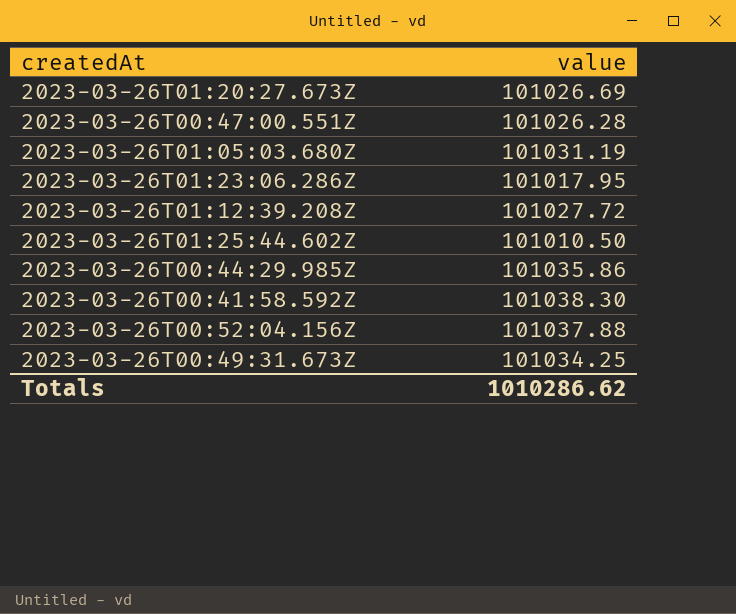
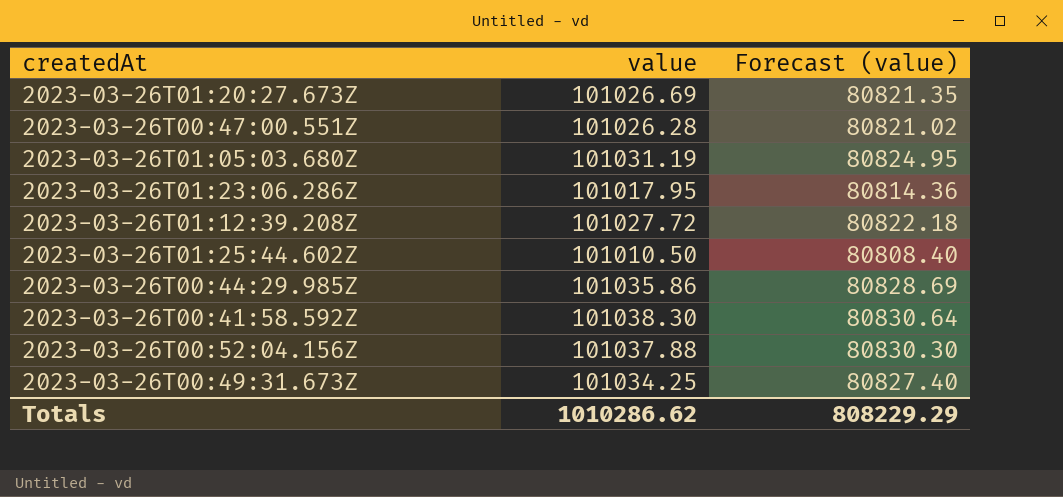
column Forecast (value) | formula: none -> [value] * 0.8

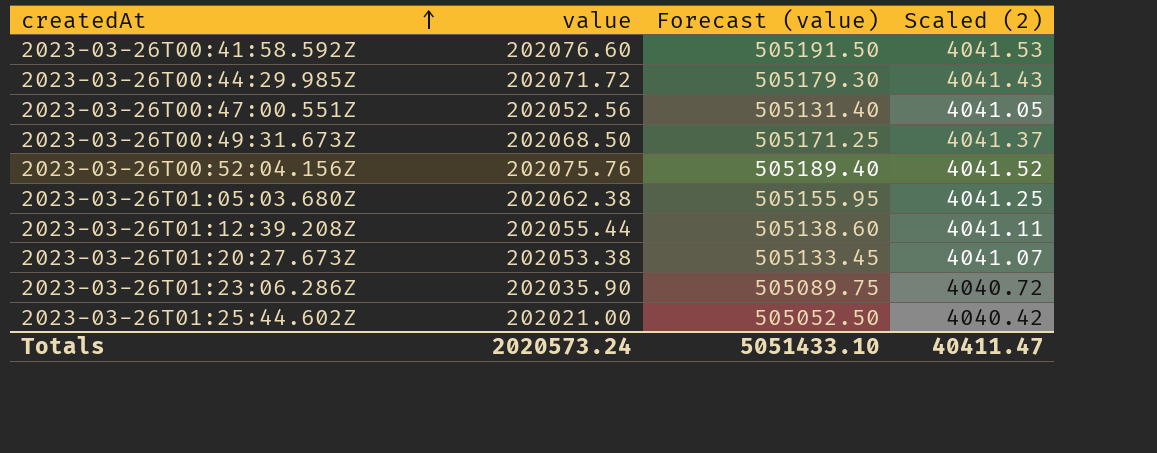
row order: none -> createdAt ascending
column Forecast (value) | formula: [value] * 0.8 -> [value] * 2.5
column Scaled (2) | formula: none -> [value] * 0.02
2023-03-26T00:41:58.592Z | value: 101038.30 -> 202076.60
2023-03-26T00:44:29.985Z | value: 101035.86 -> 202071.72
2023-03-26T00:47:00.551Z | value: 101026.28 -> 202052.56
2023-03-26T00:49:31.673Z | value: 101034.25 -> 202068.50
2023-03-26T00:52:04.156Z | value: 101037.88 -> 202075.76
2023-03-26T01:05:03.680Z | value: 101031.19 -> 202062.38
2023-03-26T01:12:39.208Z | value: 101027.72 -> 202055.44
2023-03-26T01:20:27.673Z | value: 101026.69 -> 202053.38
2023-03-26T01:23:06.286Z | value: 101017.95 -> 202035.90
2023-03-26T01:25:44.602Z | value: 101010.50 -> 202021.00
Totals | value: 1010286.62 -> 2020573.24
Totals | Forecast (value): 808229.29 -> 5051433.10

